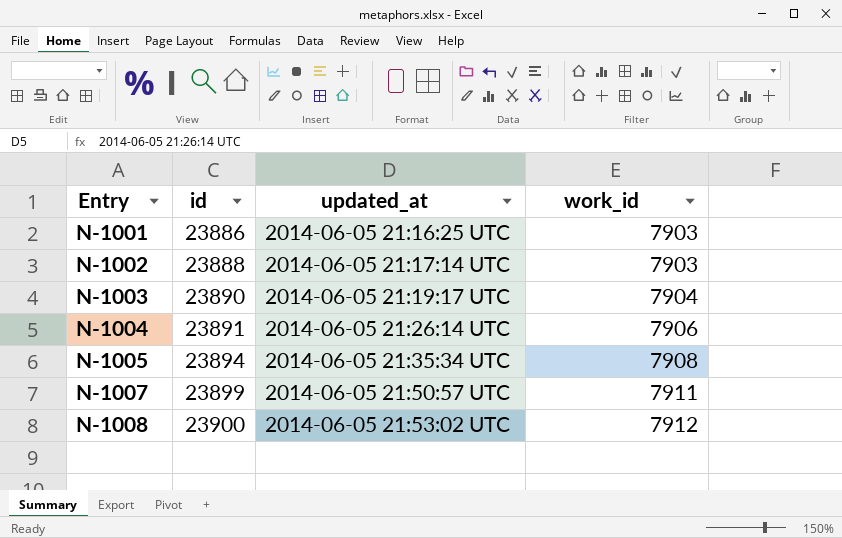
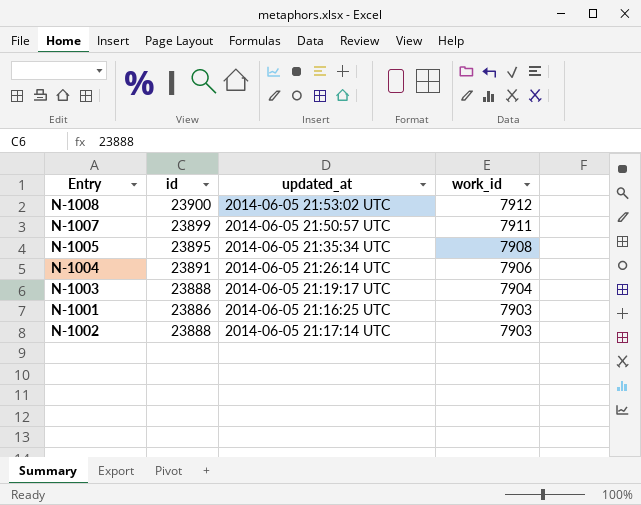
row order: Entry ascending -> work_id descending
N-1005 | id: 23894 -> 23895
N-1003 | id: 23890 -> 23888

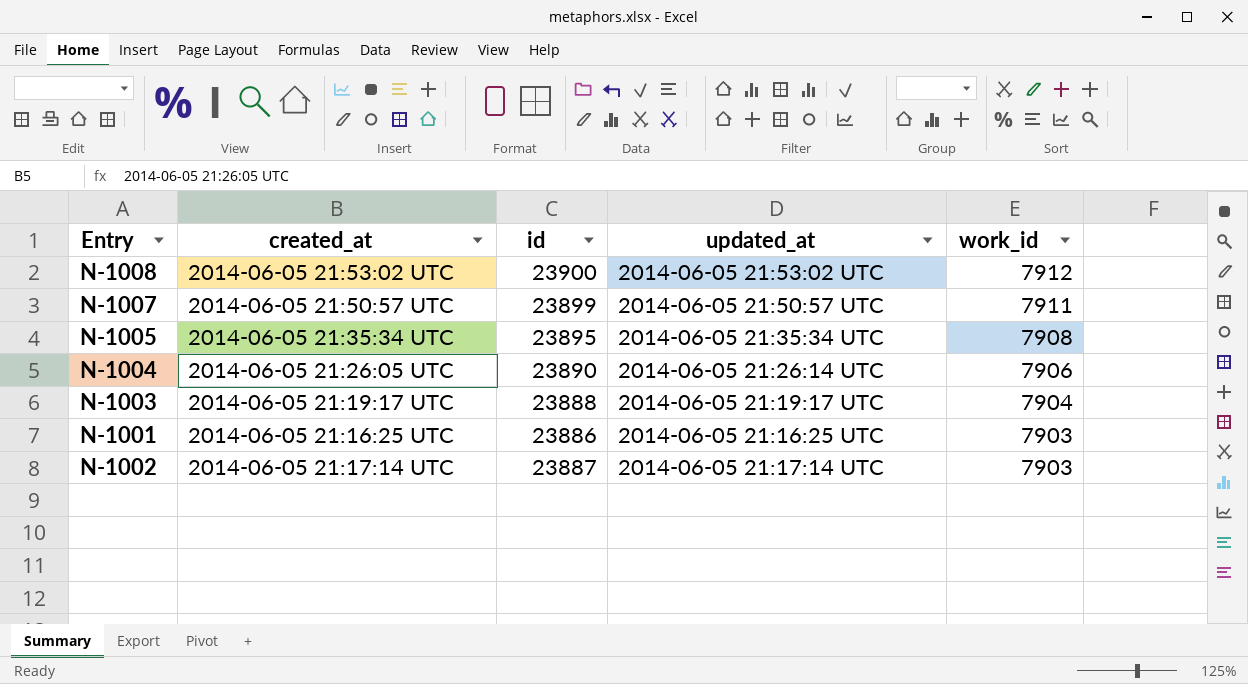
column created_at | position: none -> 2
N-1004 | id: 23891 -> 23890
N-1002 | id: 23888 -> 23887

